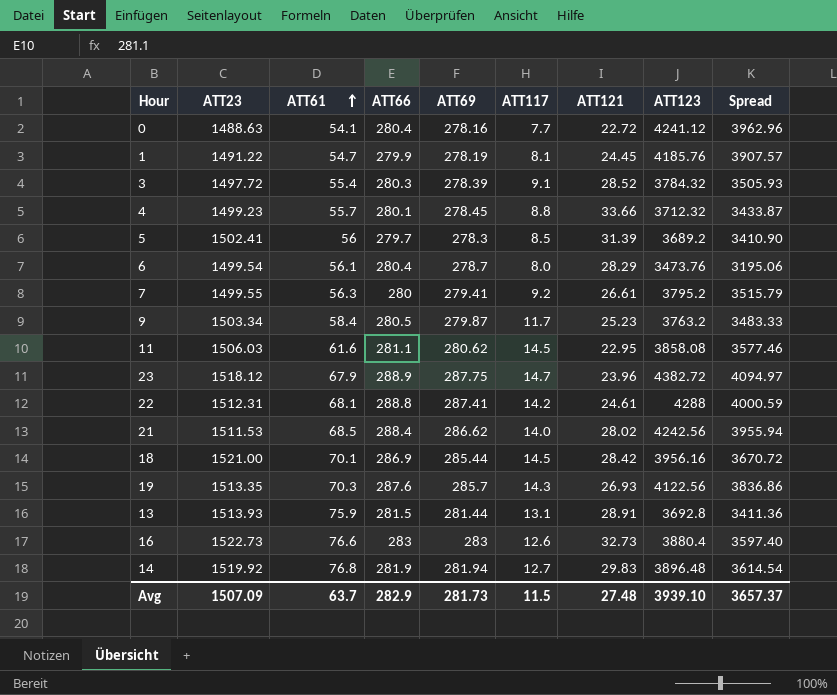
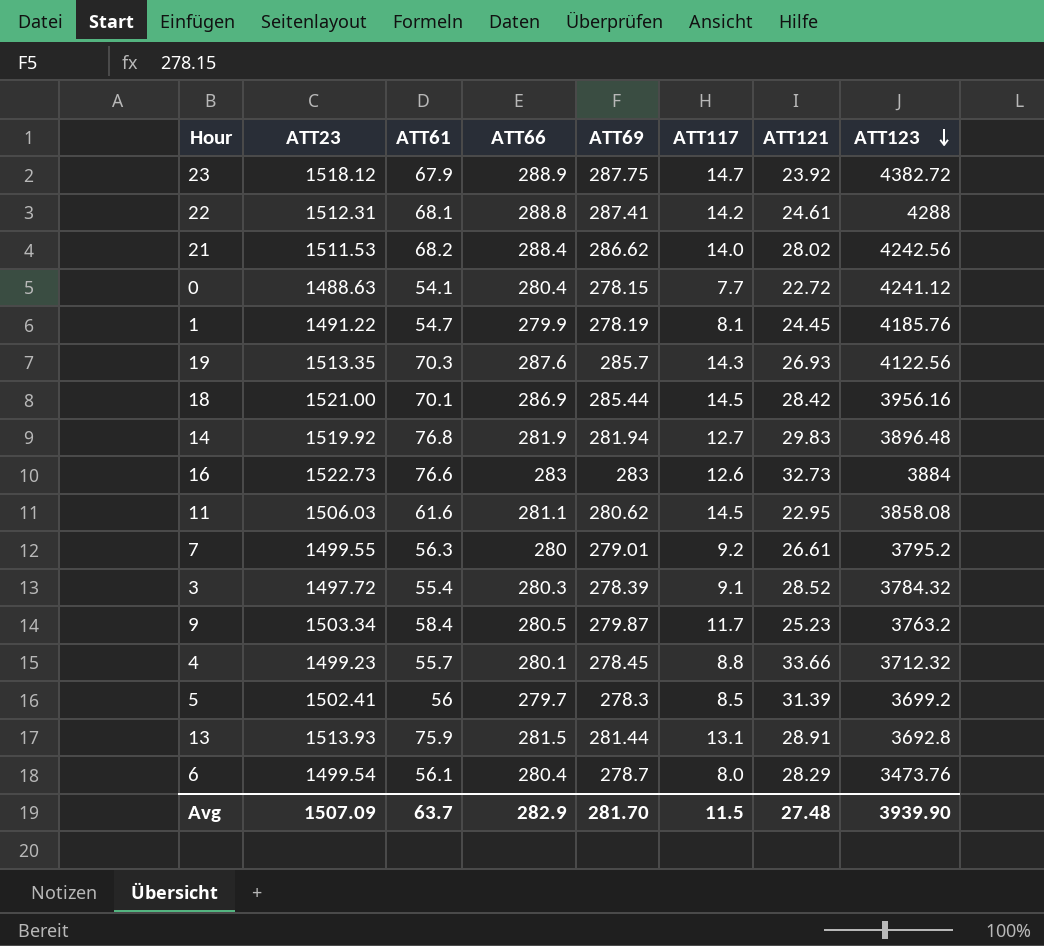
row order: ATT61 ascending -> ATT123 descending
column Spread | formula: [ATT123] - [ATT69] -> none
23 | ATT121: 23.96 -> 23.92
21 | ATT61: 68.5 -> 68.2
0 | ATT69: 278.16 -> 278.15
16 | ATT123: 3880.4 -> 3884
7 | ATT69: 279.41 -> 279.01
5 | ATT123: 3689.2 -> 3699.2
Avg | ATT69: 281.73 -> 281.70
Avg | ATT123: 3939.10 -> 3939.90

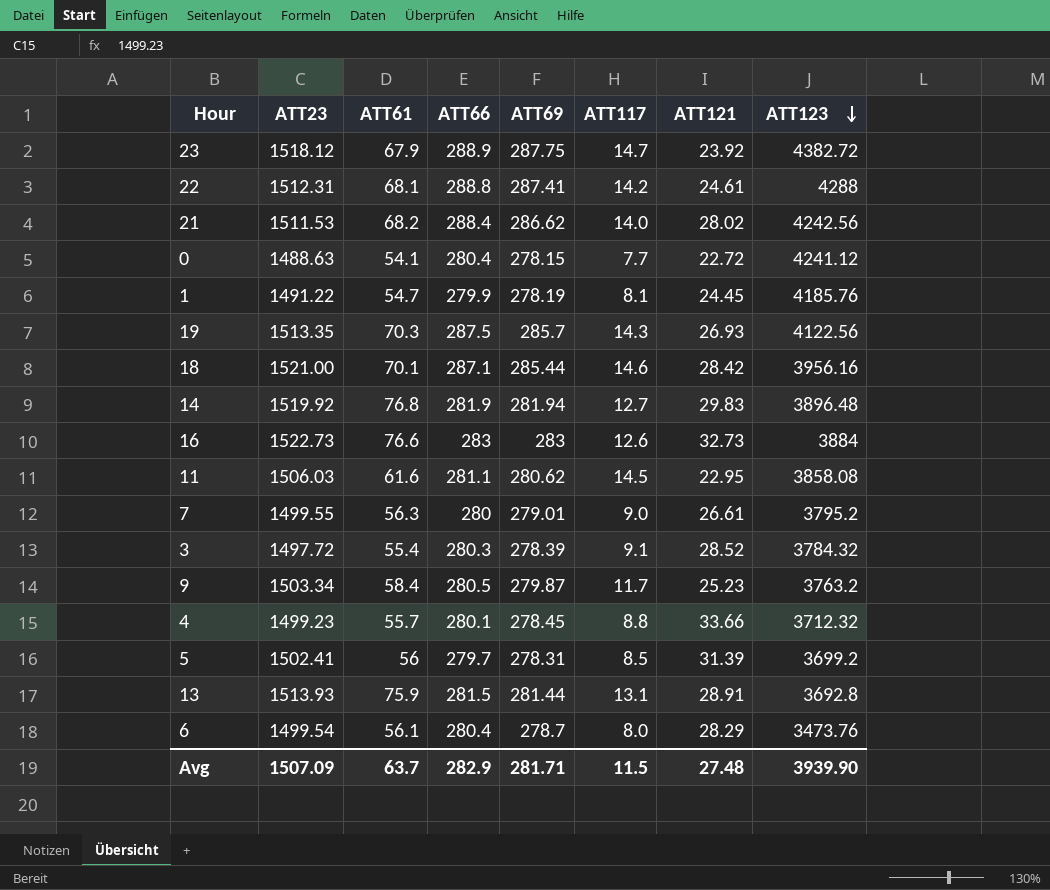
19 | ATT66: 287.6 -> 287.5
18 | ATT66: 286.9 -> 287.1
18 | ATT117: 14.5 -> 14.6
7 | ATT117: 9.2 -> 9.0
5 | ATT69: 278.3 -> 278.31
Avg | ATT69: 281.70 -> 281.71

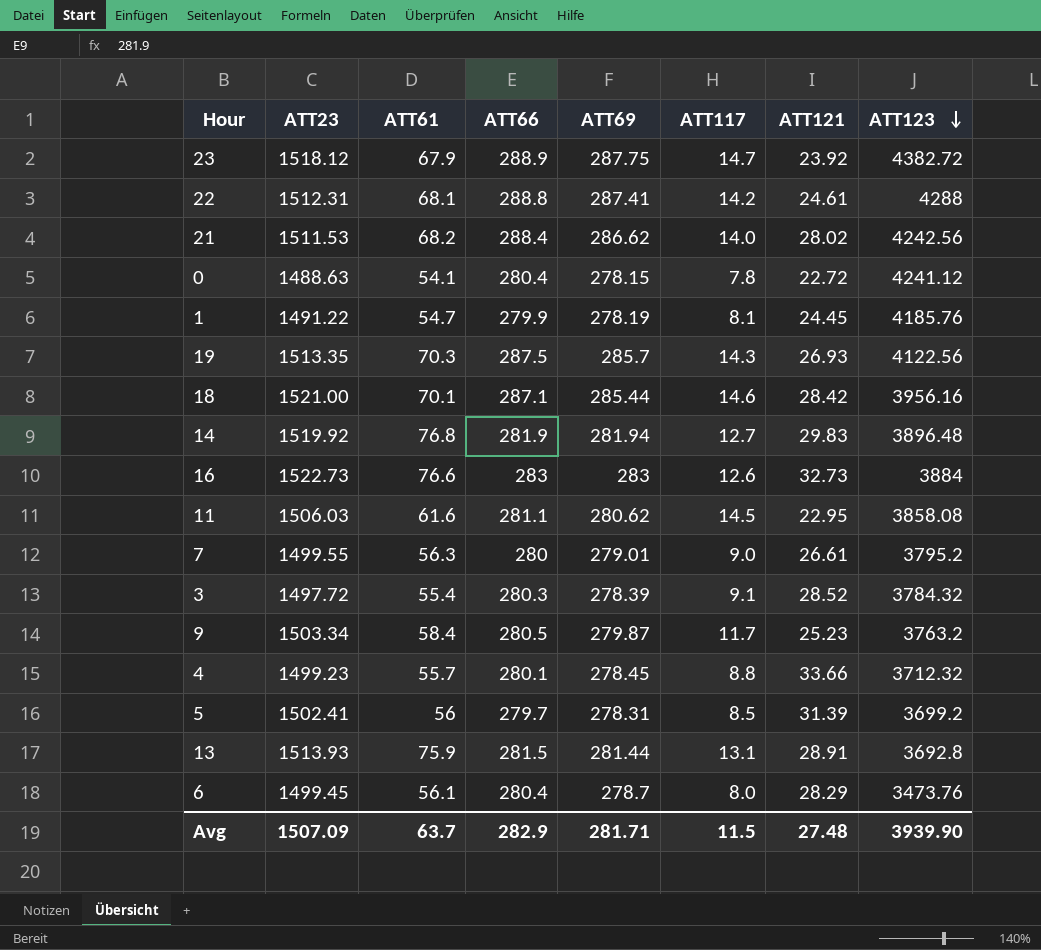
0 | ATT117: 7.7 -> 7.8
6 | ATT23: 1499.54 -> 1499.45

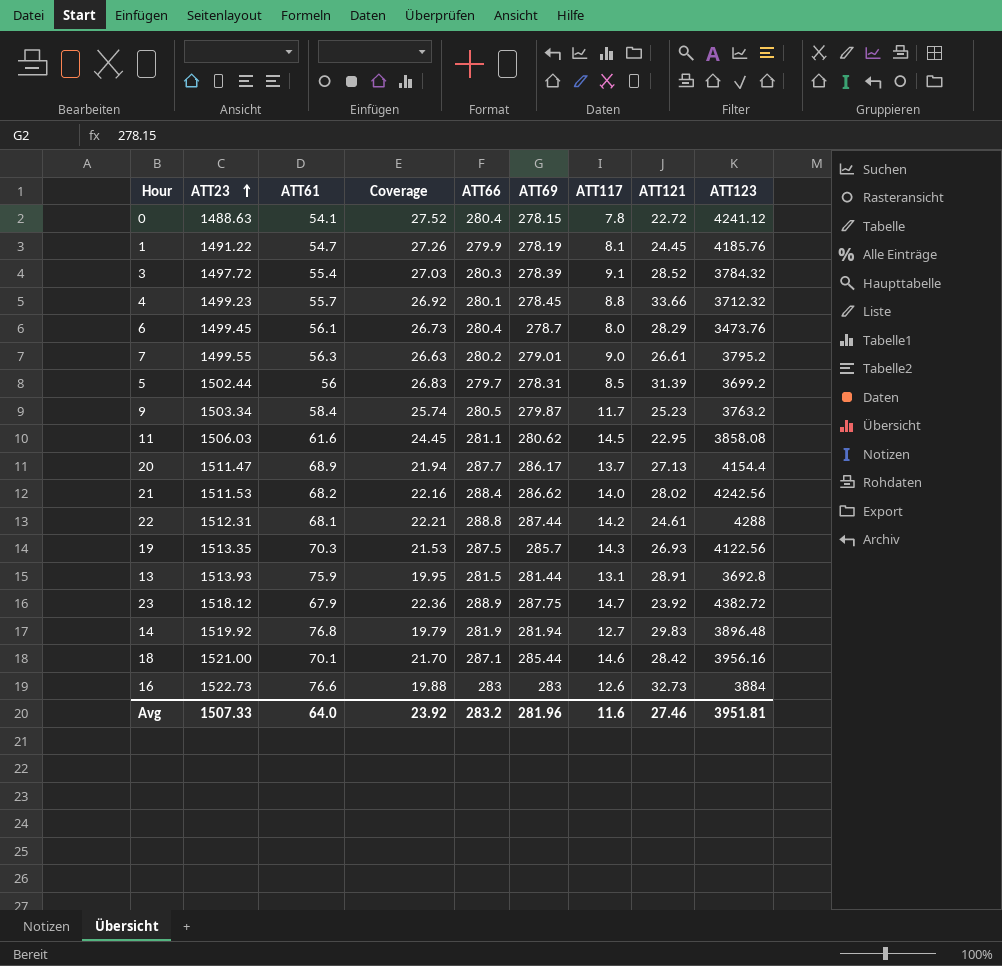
row order: ATT123 descending -> ATT23 ascending
column Coverage | formula: none -> [ATT23] / [ATT61]
7 | ATT66: 280 -> 280.2
5 | ATT23: 1502.41 -> 1502.44
row 20: none -> 1511.47 | 68.9 | 21.94 | 287.7 | 286.17 | 13.7 | 27.13 | 4154.4
22 | ATT69: 287.41 -> 287.44
Avg | ATT23: 1507.09 -> 1507.33
Avg | ATT61: 63.7 -> 64.0
Avg | ATT66: 282.9 -> 283.2
Avg | ATT69: 281.71 -> 281.96
Avg | ATT117: 11.5 -> 11.6
Avg | ATT121: 27.48 -> 27.46
Avg | ATT123: 3939.90 -> 3951.81

